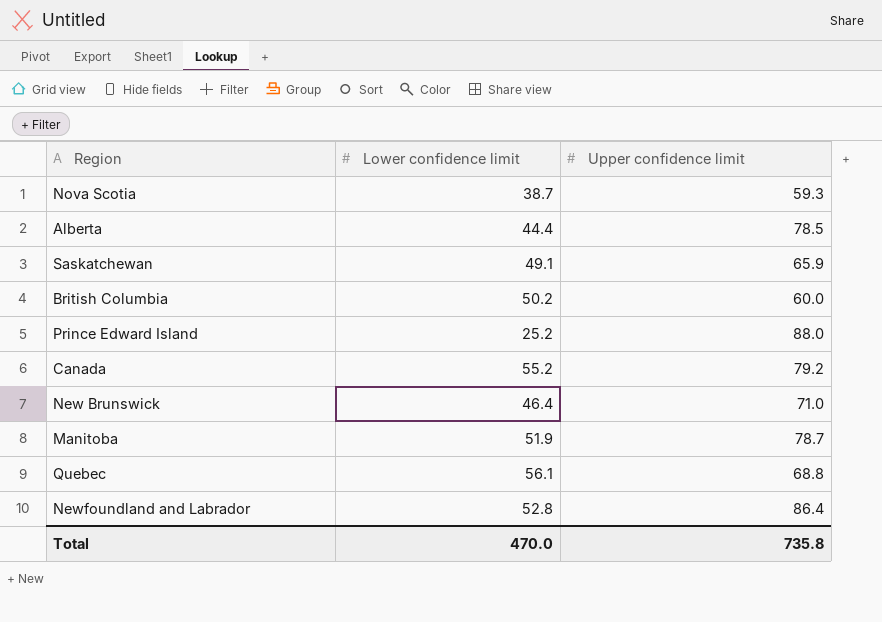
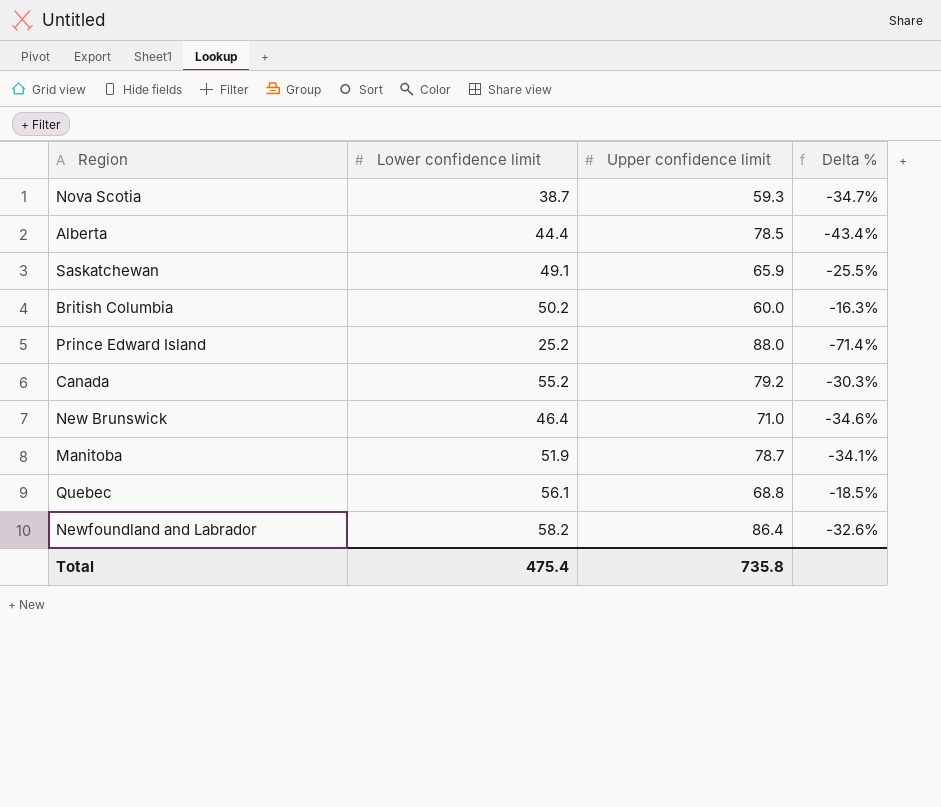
column Delta % | formula: none -> ([Lower confidence limit] - [Upper confidence limit]) / [Upper confidence limit]
Newfoundland and Labrador | Lower confidence limit: 52.8 -> 58.2
Total | Lower confidence limit: 470.0 -> 475.4

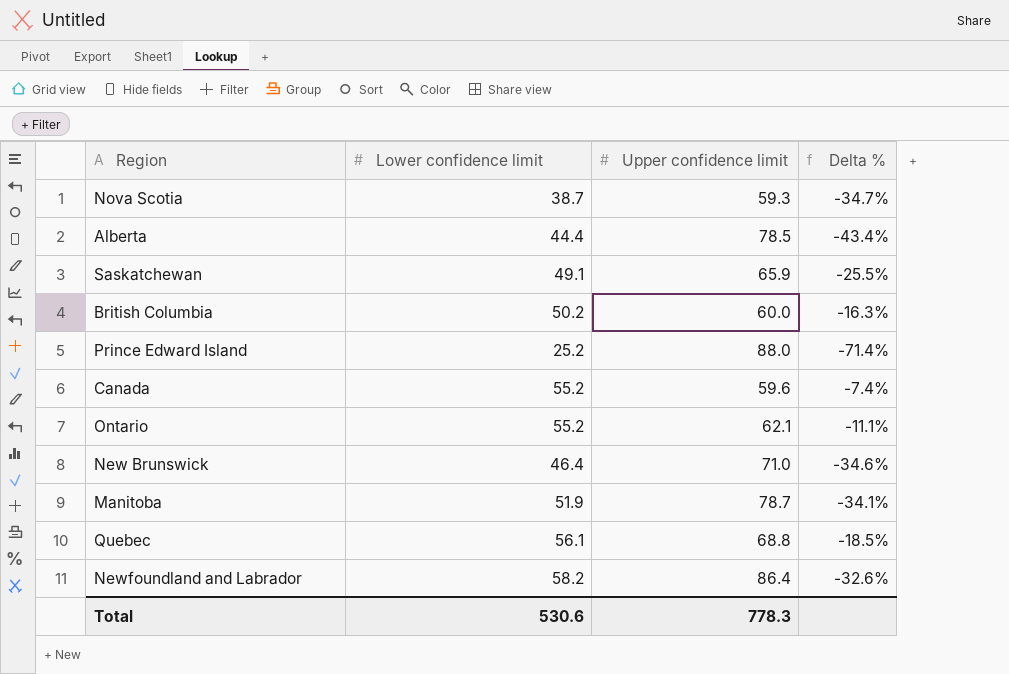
Canada | Upper confidence limit: 79.2 -> 59.6
Canada | Delta %: -30.3% -> -7.4%
row Ontario: none -> 55.2 | 62.1 | -11.1%
Total | Lower confidence limit: 475.4 -> 530.6
Total | Upper confidence limit: 735.8 -> 778.3

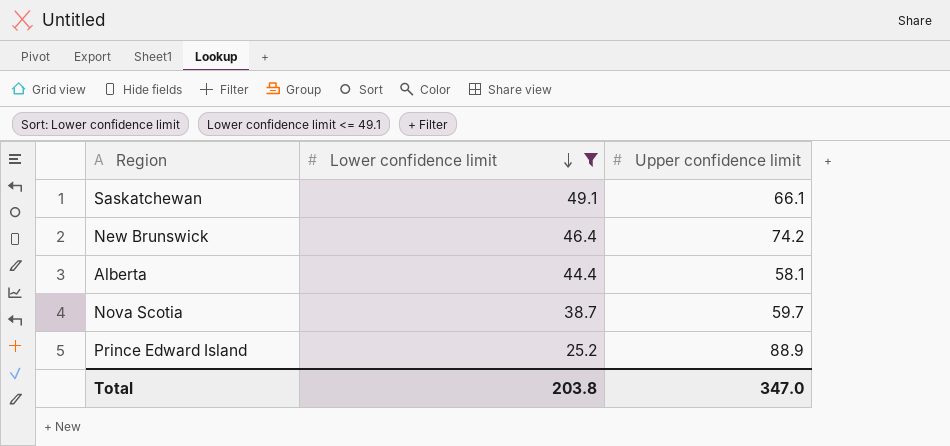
filter: none -> Lower confidence limit <= 49.1
row order: none -> Lower confidence limit descending
column Delta % | formula: ([Lower confidence limit] - [Upper confidence limit]) / [Upper confidence limit] -> none
Saskatchewan | Upper confidence limit: 65.9 -> 66.1
New Brunswick | Upper confidence limit: 71.0 -> 74.2
Alberta | Upper confidence limit: 78.5 -> 58.1
Nova Scotia | Upper confidence limit: 59.3 -> 59.7
Prince Edward Island | Upper confidence limit: 88.0 -> 88.9
Total | Lower confidence limit: 530.6 -> 203.8
Total | Upper confidence limit: 778.3 -> 347.0

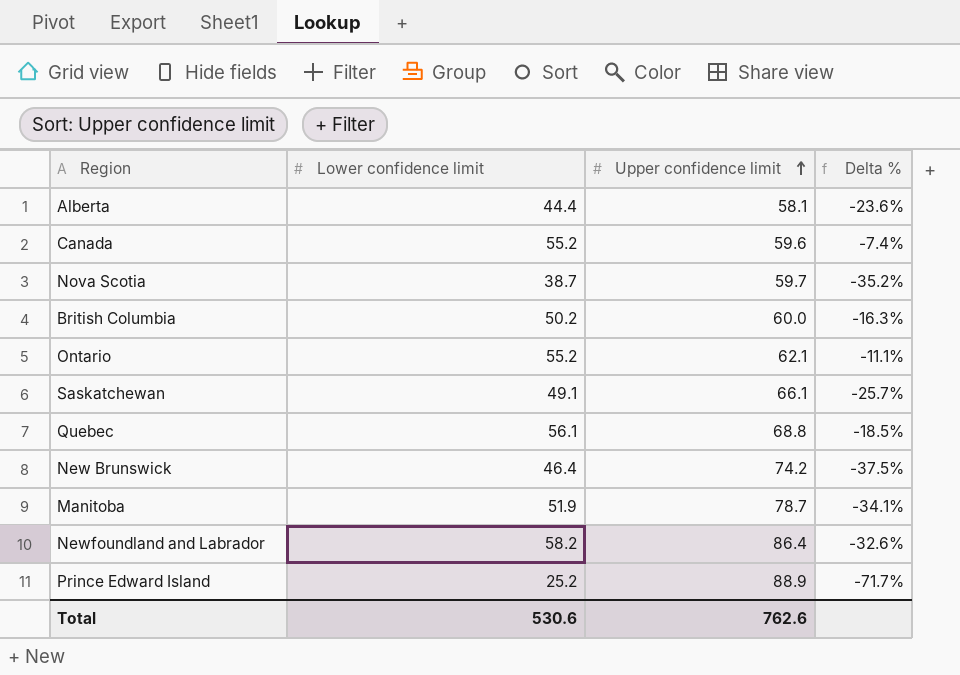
filter: Lower confidence limit <= 49.1 -> none
row order: Lower confidence limit descending -> Upper confidence limit ascending
column Delta % | formula: none -> ([Lower confidence limit] - [Upper confidence limit]) / [Upper confidence limit]
Total | Lower confidence limit: 203.8 -> 530.6
Total | Upper confidence limit: 347.0 -> 762.6

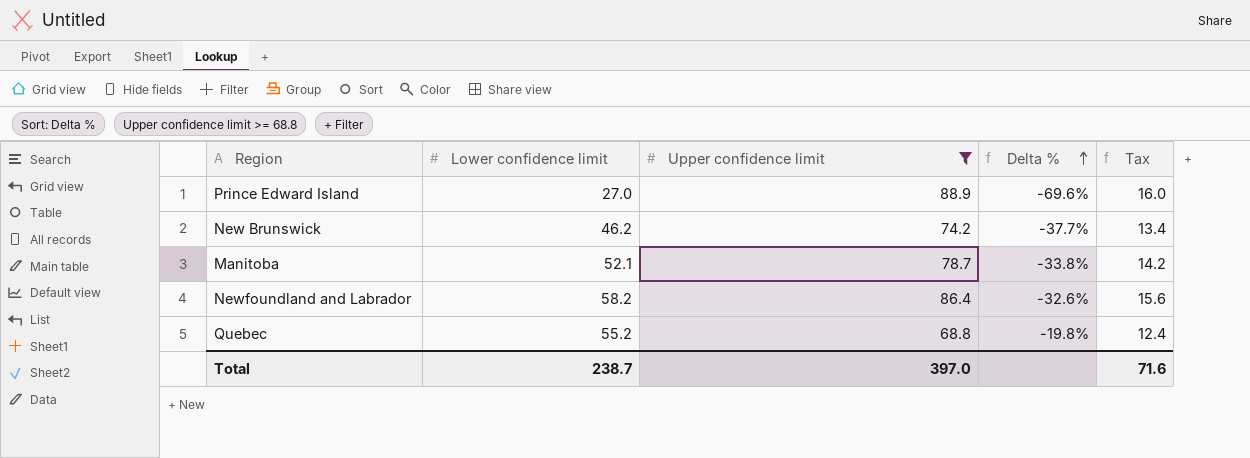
filter: none -> Upper confidence limit >= 68.8
row order: Upper confidence limit ascending -> Delta % ascending
column Tax | formula: none -> [Upper confidence limit] * 0.18
Prince Edward Island | Lower confidence limit: 25.2 -> 27.0
Prince Edward Island | Delta %: -71.7% -> -69.6%
New Brunswick | Lower confidence limit: 46.4 -> 46.2
New Brunswick | Delta %: -37.5% -> -37.7%
Manitoba | Lower confidence limit: 51.9 -> 52.1
Manitoba | Delta %: -34.1% -> -33.8%
Quebec | Lower confidence limit: 56.1 -> 55.2
Quebec | Delta %: -18.5% -> -19.8%
Total | Lower confidence limit: 530.6 -> 238.7
Total | Upper confidence limit: 762.6 -> 397.0

